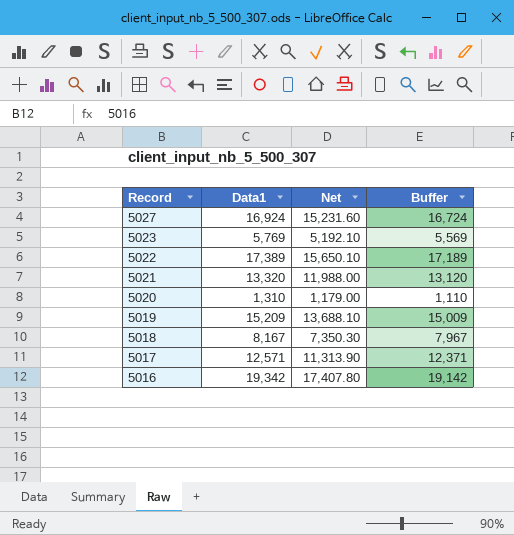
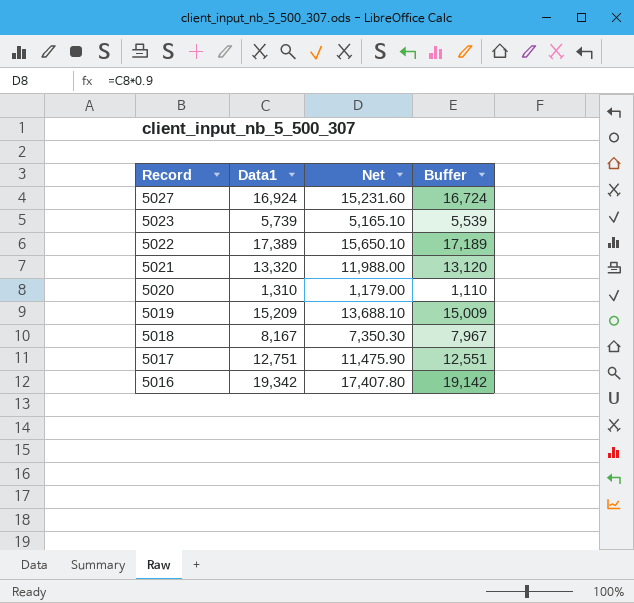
5023 | Data1: 5,769 -> 5,739
5023 | Net: 5,192.10 -> 5,165.10
5023 | Buffer: 5,569 -> 5,539
5017 | Data1: 12,571 -> 12,751
5017 | Net: 11,313.90 -> 11,475.90
5017 | Buffer: 12,371 -> 12,551

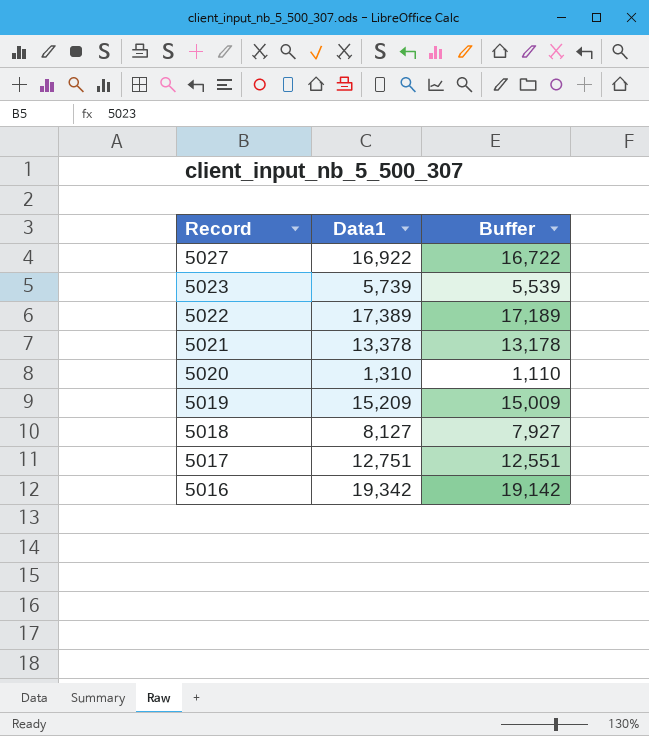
column Net | formula: [Data1] * 0.9 -> none
5027 | Data1: 16,924 -> 16,922
5027 | Buffer: 16,724 -> 16,722
5021 | Data1: 13,320 -> 13,378
5021 | Buffer: 13,120 -> 13,178
5018 | Data1: 8,167 -> 8,127
5018 | Buffer: 7,967 -> 7,927

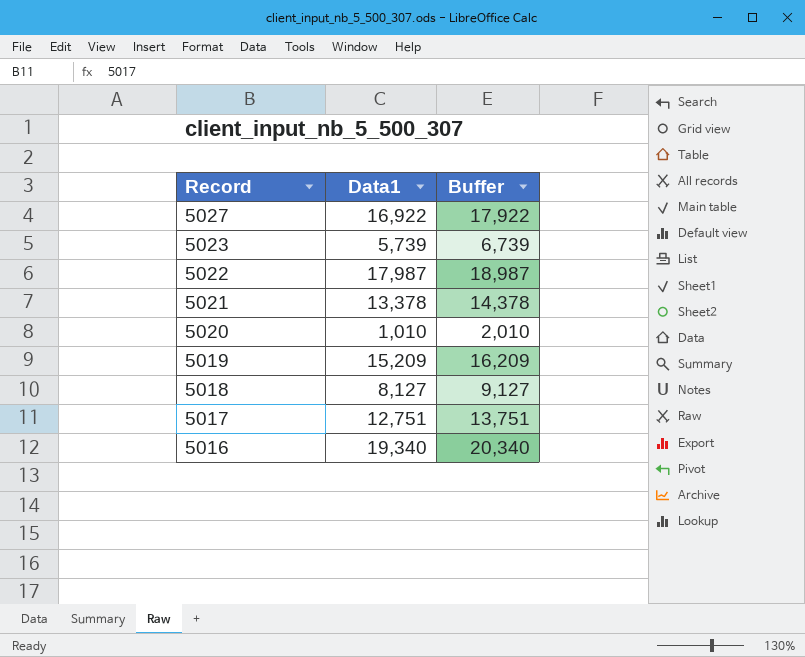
column Buffer | formula: [Data1] - 200 -> [Data1] + 1000
5022 | Data1: 17,389 -> 17,987
5020 | Data1: 1,310 -> 1,010
5016 | Data1: 19,342 -> 19,340

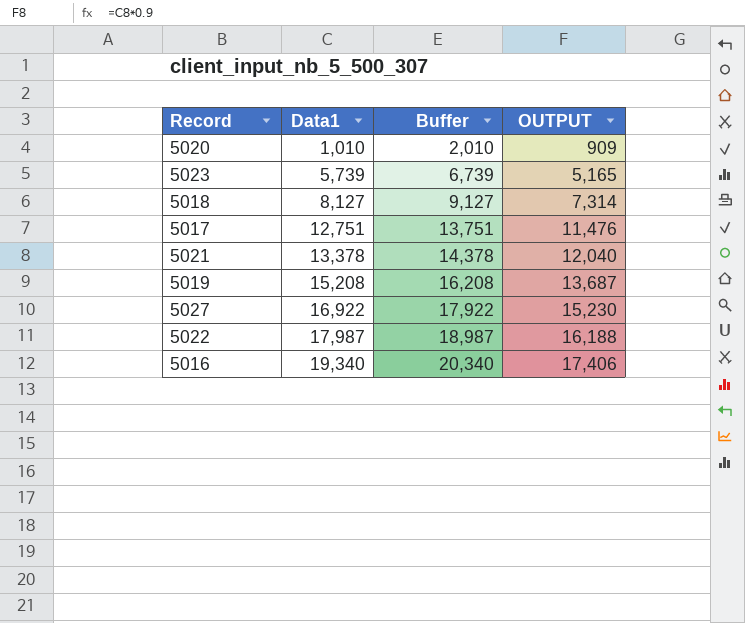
row order: Record descending -> Data1 ascending
column OUTPUT | formula: none -> [Data1] * 0.9
5019 | Data1: 15,209 -> 15,208
5019 | Buffer: 16,209 -> 16,208

